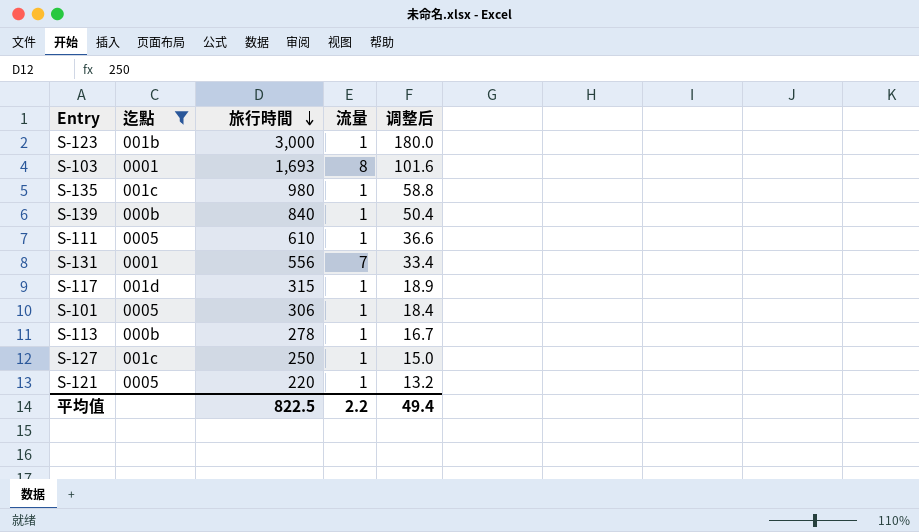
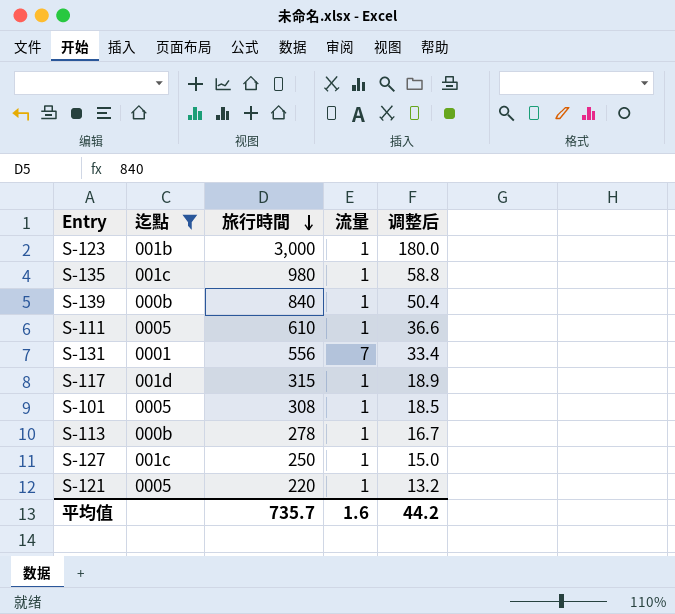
row S-103: 0001 | 1,693 | 8 | 101.6 -> none
S-101 | 旅行時間: 306 -> 308
S-101 | 调整后: 18.4 -> 18.5
平均值 | 旅行時間: 822.5 -> 735.7
平均值 | 流量: 2.2 -> 1.6
平均值 | 调整后: 49.4 -> 44.2

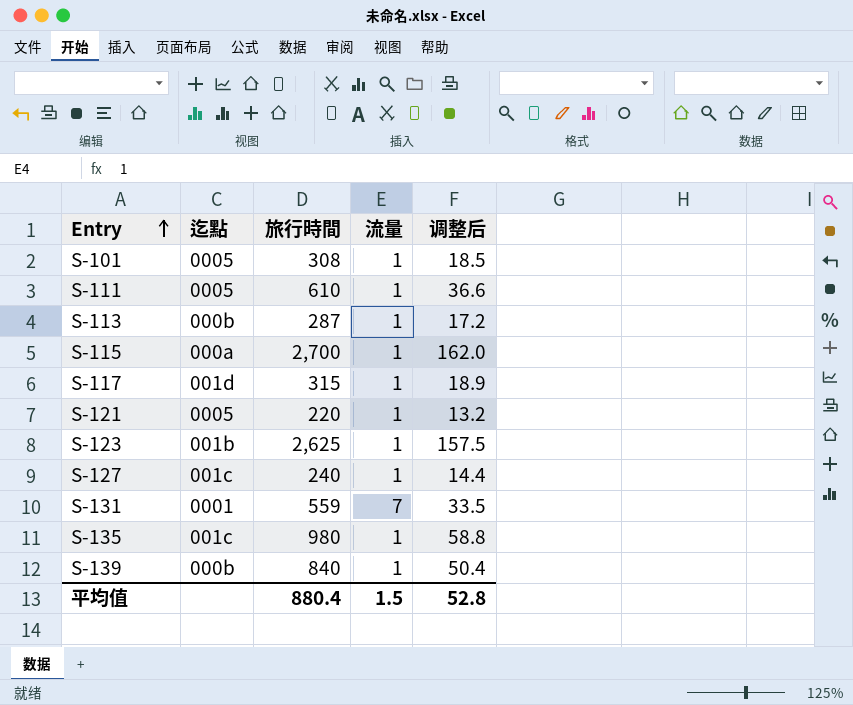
filter: 迄點 != 000a -> none
row order: 旅行時間 descending -> Entry ascending
S-113 | 旅行時間: 278 -> 287
S-113 | 调整后: 16.7 -> 17.2
S-123 | 旅行時間: 3,000 -> 2,625
S-123 | 调整后: 180.0 -> 157.5
S-127 | 旅行時間: 250 -> 240
S-127 | 调整后: 15.0 -> 14.4
S-131 | 旅行時間: 556 -> 559
S-131 | 调整后: 33.4 -> 33.5
平均值 | 旅行時間: 735.7 -> 880.4
平均值 | 流量: 1.6 -> 1.5
平均值 | 调整后: 44.2 -> 52.8

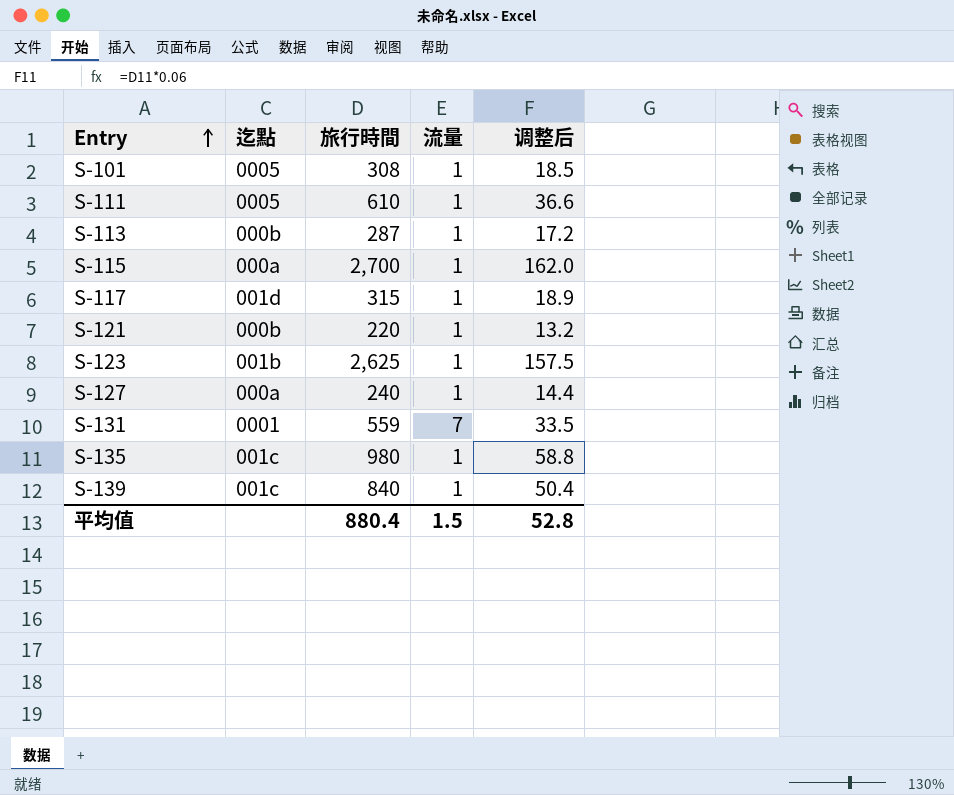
S-121 | 迄點: 0005 -> 000b
S-127 | 迄點: 001c -> 000a
S-139 | 迄點: 000b -> 001c

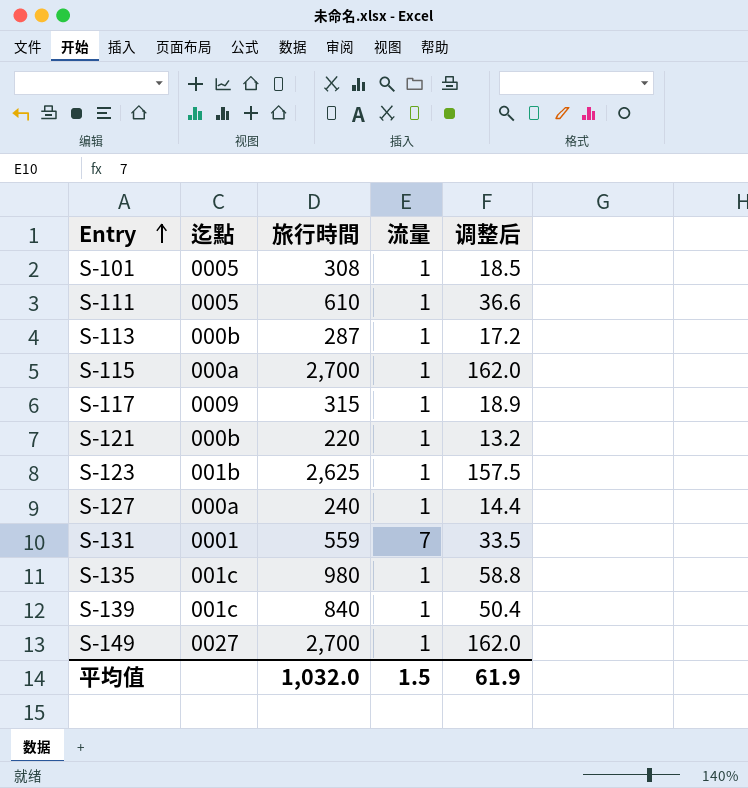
S-117 | 迄點: 001d -> 0009
row S-149: none -> 0027 | 2,700 | 1 | 162.0
平均值 | 旅行時間: 880.4 -> 1,032.0
平均值 | 调整后: 52.8 -> 61.9

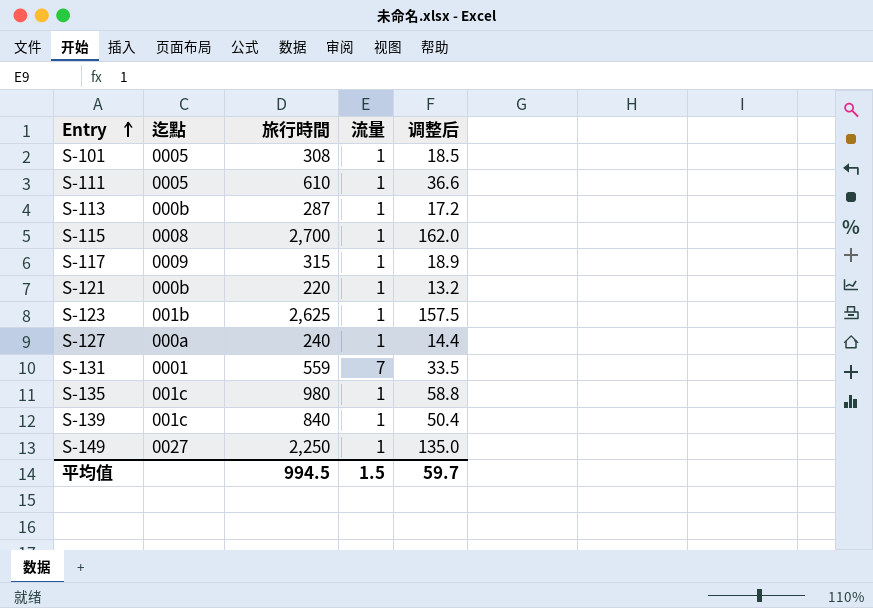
S-115 | 迄點: 000a -> 0008
S-149 | 旅行時間: 2,700 -> 2,250
S-149 | 调整后: 162.0 -> 135.0
平均值 | 旅行時間: 1,032.0 -> 994.5
平均值 | 调整后: 61.9 -> 59.7

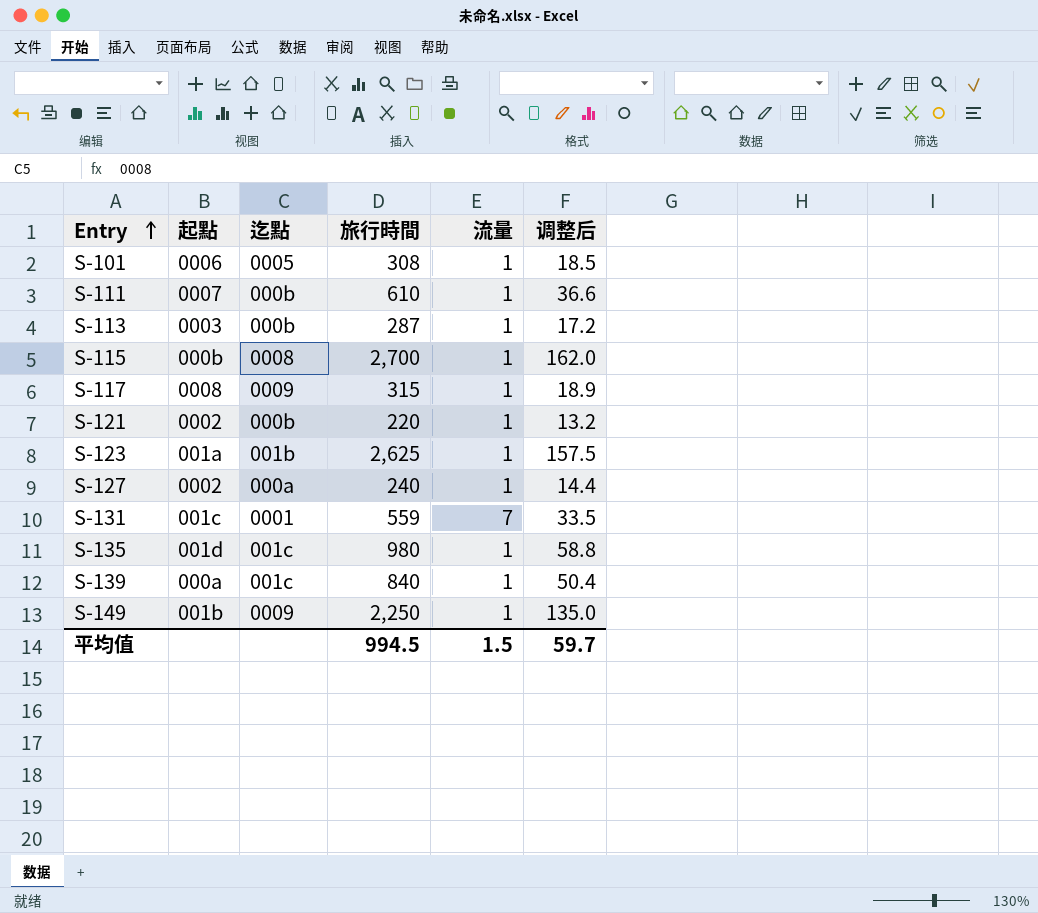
column 起點 | position: none -> 2
S-111 | 迄點: 0005 -> 000b
S-149 | 迄點: 0027 -> 0009

